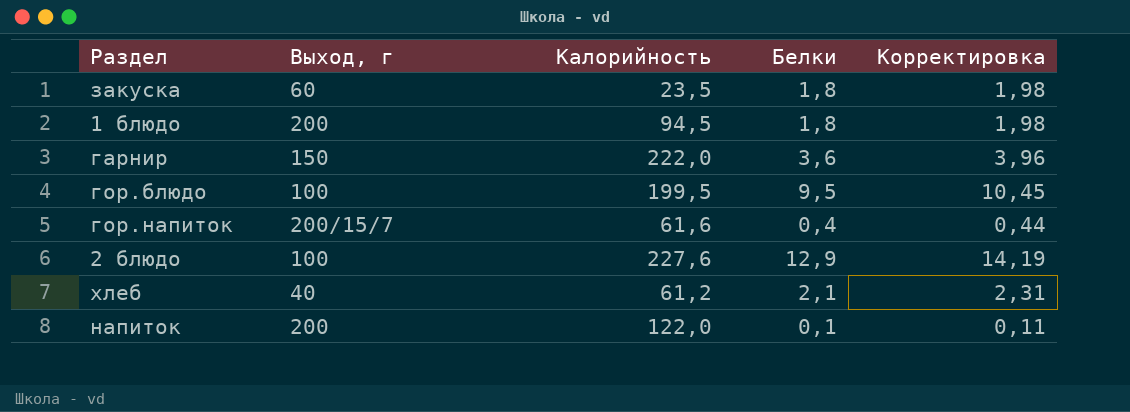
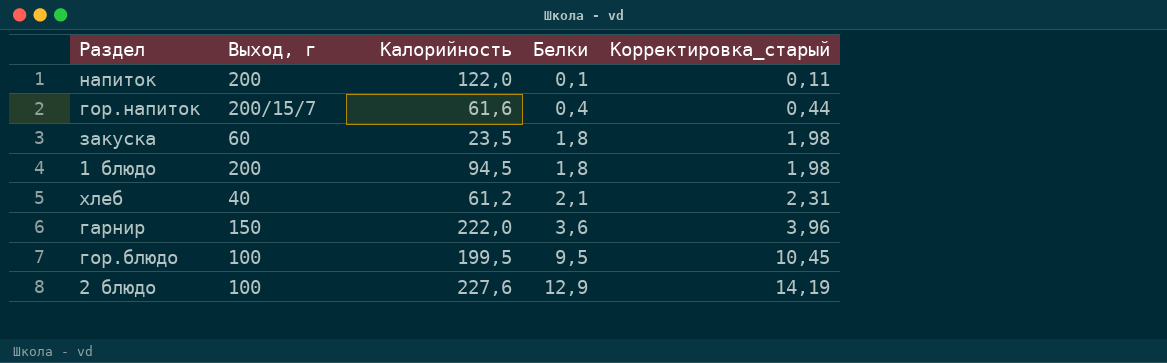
row order: none -> Белки ascending
column name: Корректировка -> Корректировка_старый

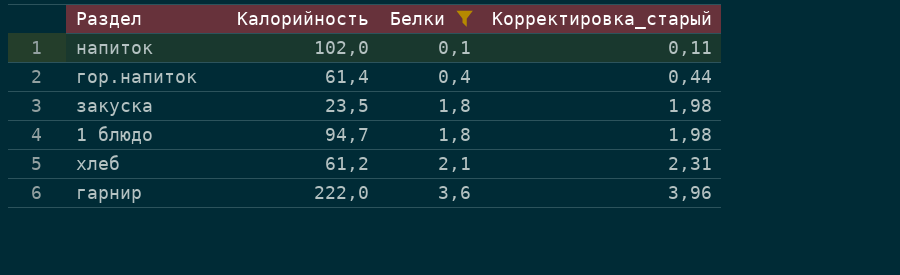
filter: none -> Белки <= 3,6
column Выход, г | position: 2 -> none
напиток | Калорийность: 122,0 -> 102,0
гор.напиток | Калорийность: 61,6 -> 61,4
1 блюдо | Калорийность: 94,5 -> 94,7

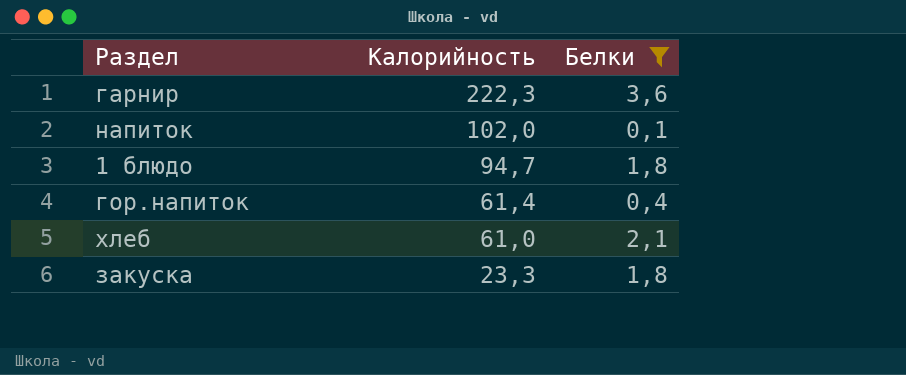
row order: Белки ascending -> Калорийность descending
column Корректировка_старый | formula: [Белки] * 1,1 -> none
гарнир | Калорийность: 222,0 -> 222,3
хлеб | Калорийность: 61,2 -> 61,0
закуска | Калорийность: 23,5 -> 23,3

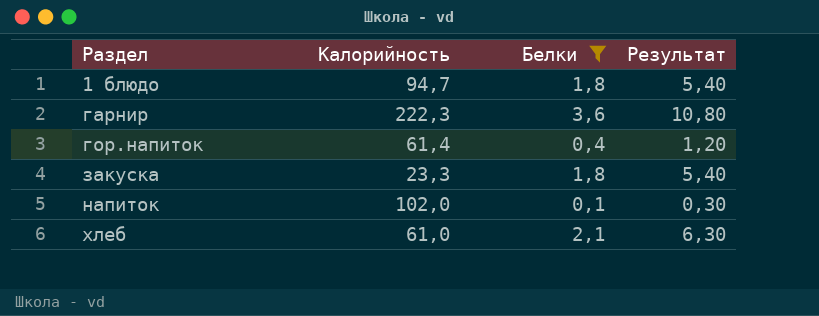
row order: Калорийность descending -> Раздел ascending
column Результат | formula: none -> [Белки] * 3

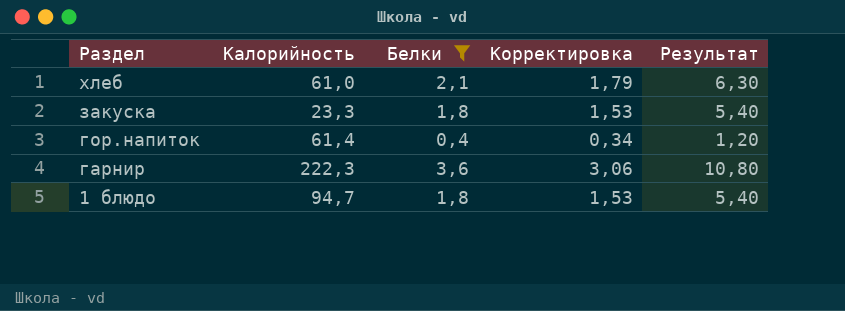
row order: Раздел ascending -> Раздел descending
column Корректировка | formula: none -> [Белки] * 0,85
row напиток: 102,0 | 0,1 | 0,30 -> none

